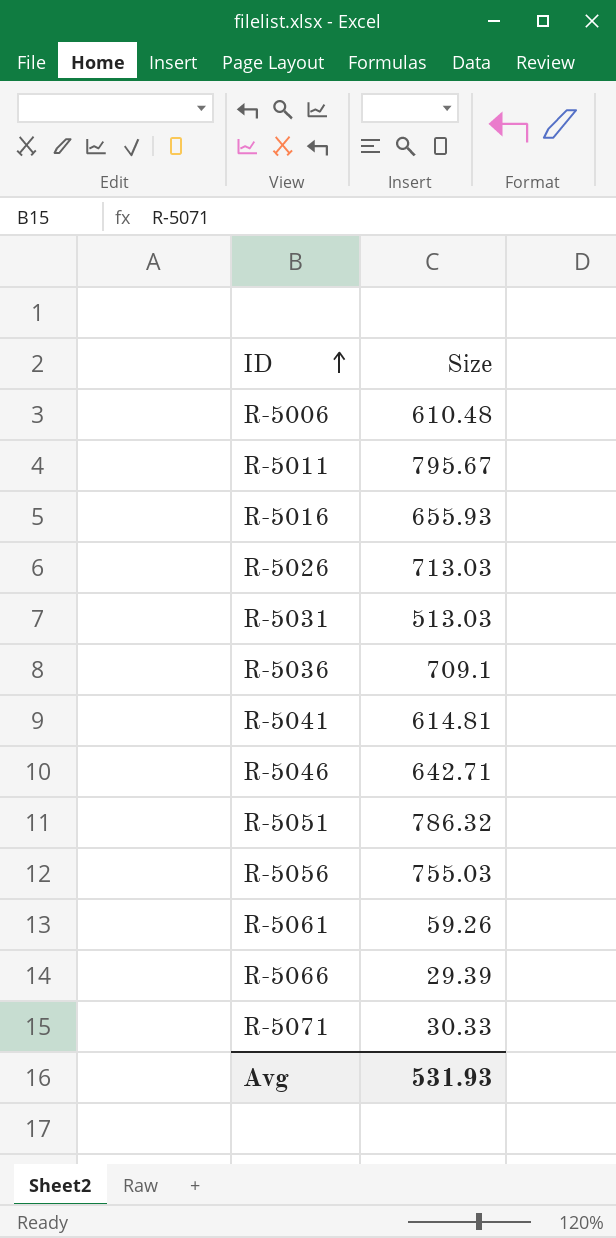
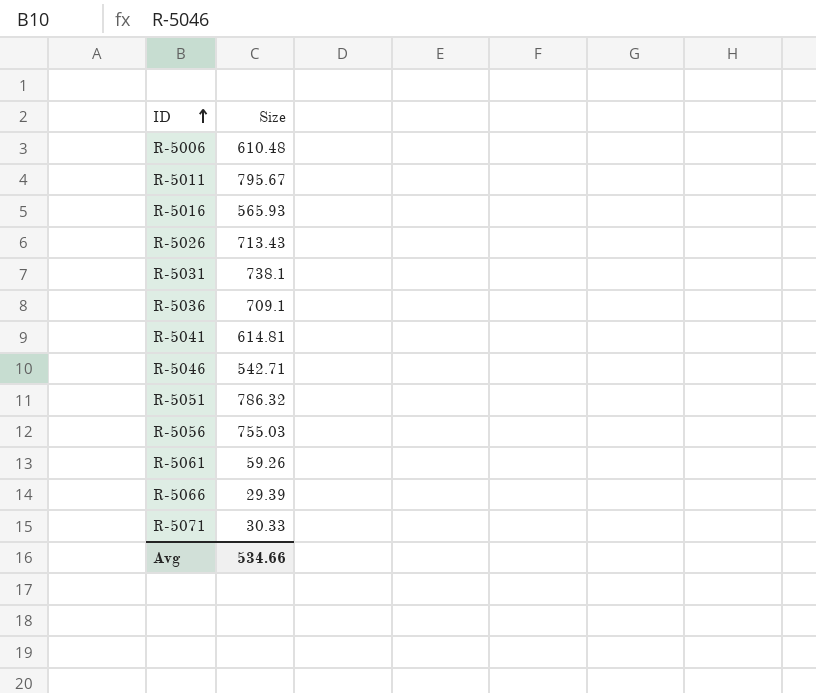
R-5016 | Size: 655.93 -> 565.93
R-5026 | Size: 713.03 -> 713.43
R-5031 | Size: 513.03 -> 738.1
R-5046 | Size: 642.71 -> 542.71
Avg | Size: 531.93 -> 534.66

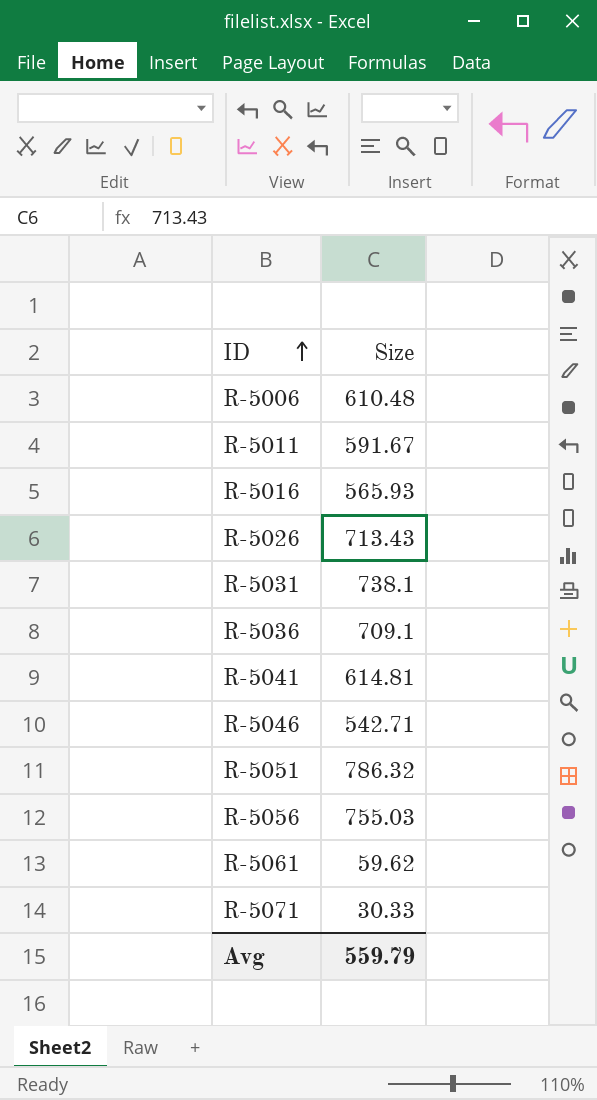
row R-5066: 29.39 -> none
R-5011 | Size: 795.67 -> 591.67
R-5061 | Size: 59.26 -> 59.62
Avg | Size: 534.66 -> 559.79

